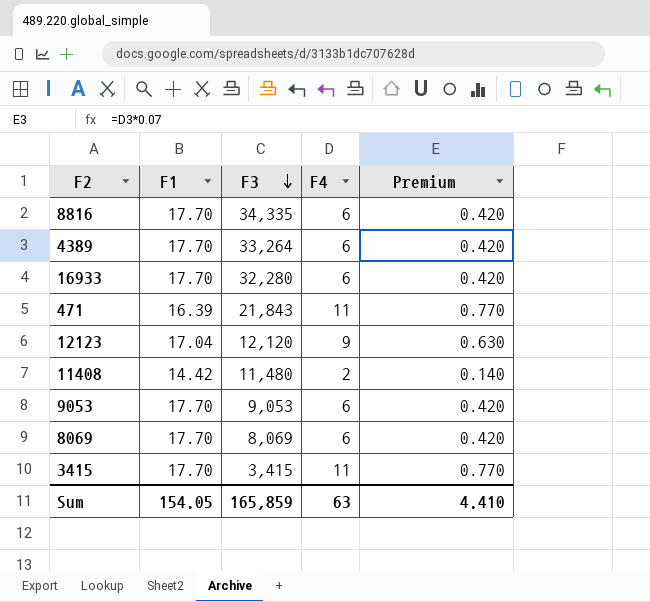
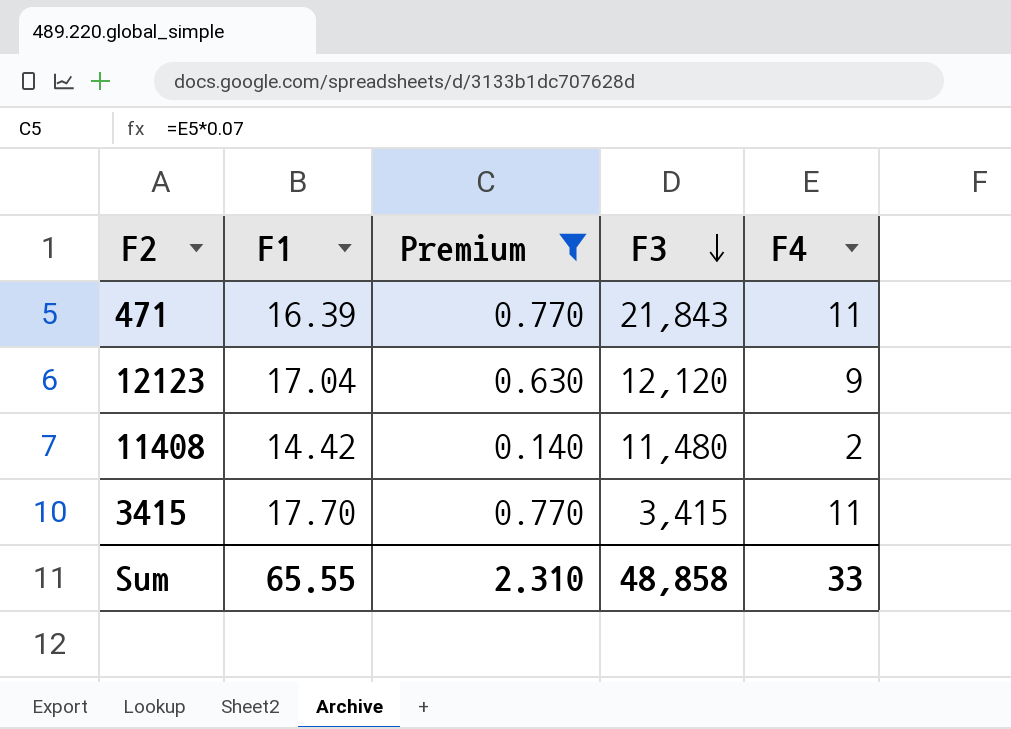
filter: none -> Premium != 0.420
column Premium | position: 5 -> 3
Sum | F1: 154.05 -> 65.55
Sum | Premium: 4.410 -> 2.310
Sum | F3: 165,859 -> 48,858
Sum | F4: 63 -> 33

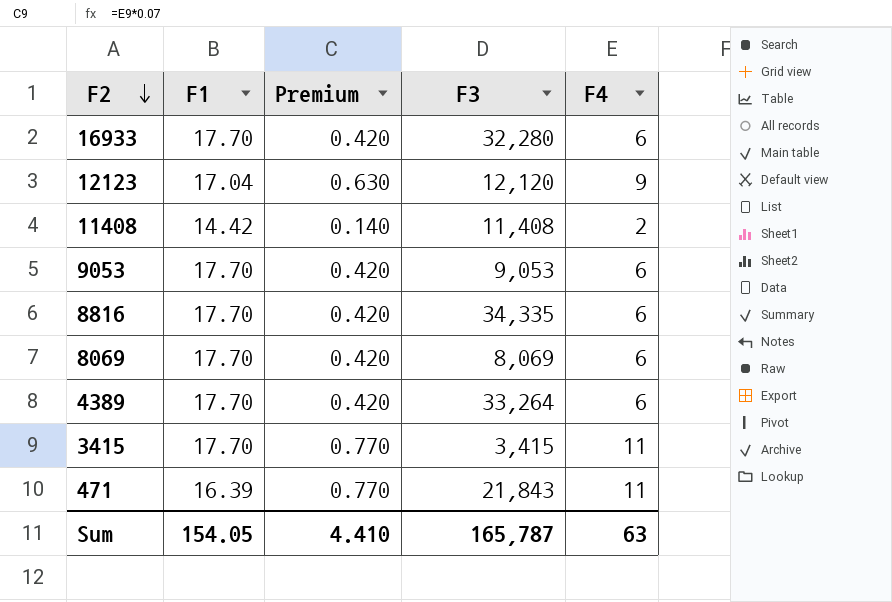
filter: Premium != 0.420 -> none
row order: F3 descending -> F2 descending
11408 | F3: 11,480 -> 11,408
Sum | F1: 65.55 -> 154.05
Sum | Premium: 2.310 -> 4.410
Sum | F3: 48,858 -> 165,787
Sum | F4: 33 -> 63

